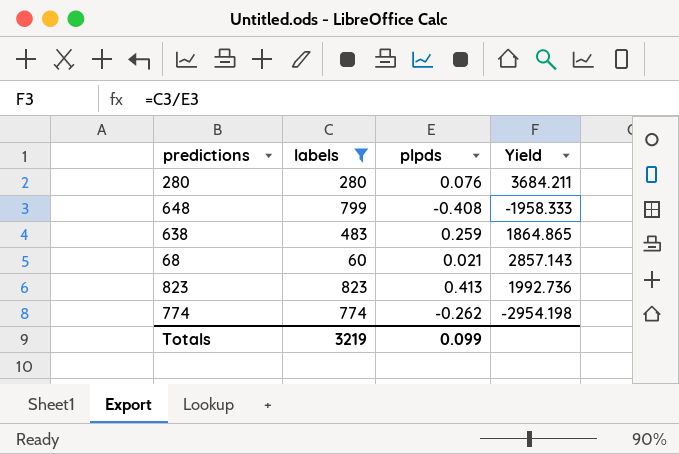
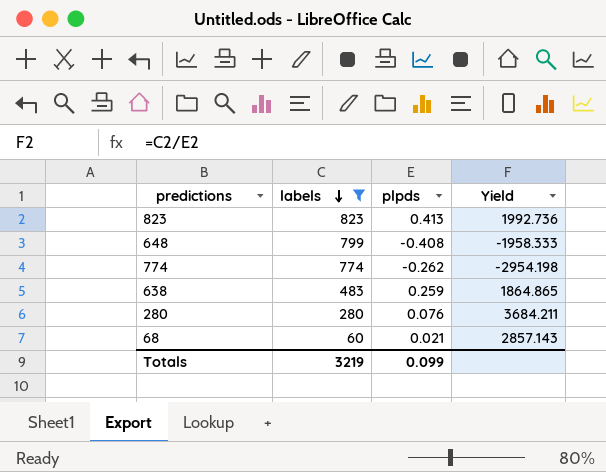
row order: none -> labels descending

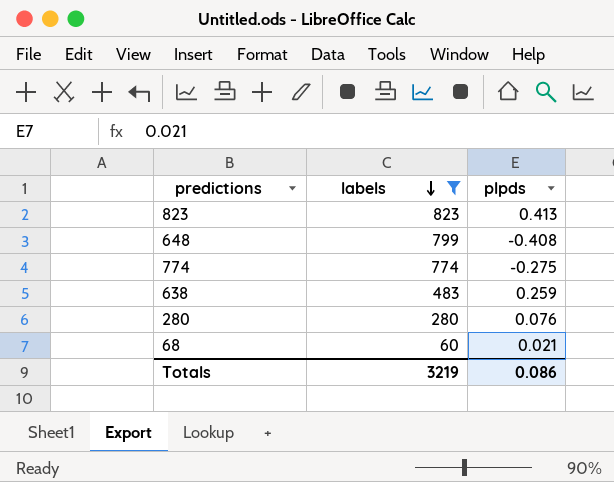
column Yield | formula: [labels] / [plpds] -> none
774 | plpds: -0.262 -> -0.275
Totals | plpds: 0.099 -> 0.086

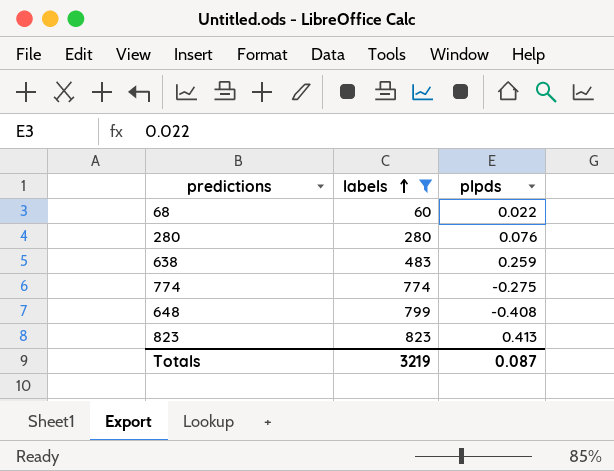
row order: labels descending -> labels ascending
68 | plpds: 0.021 -> 0.022
Totals | plpds: 0.086 -> 0.087

